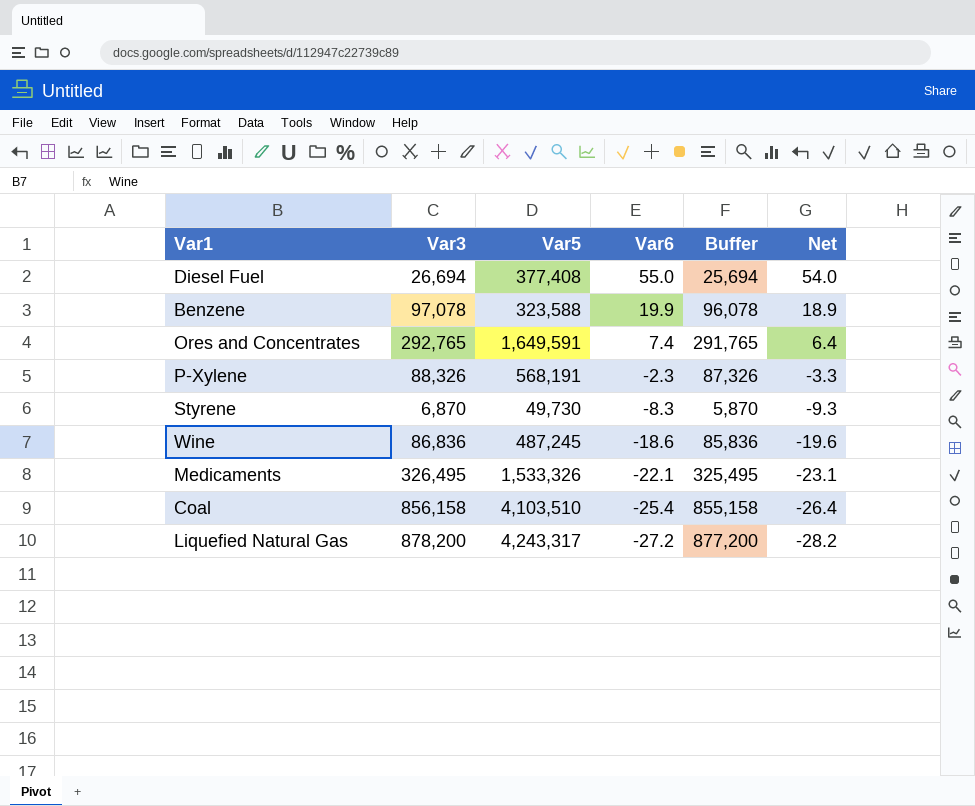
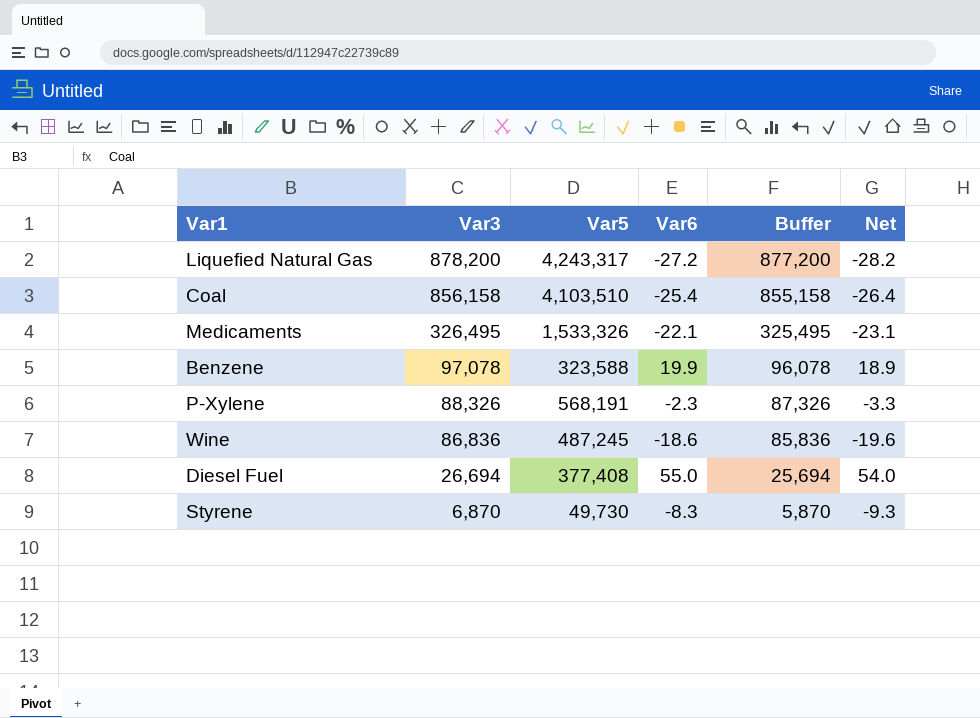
row order: Var6 descending -> Var3 descending
row Ores and Concentrates: 292,765 | 1,649,591 | 7.4 | 291,765 | 6.4 -> none

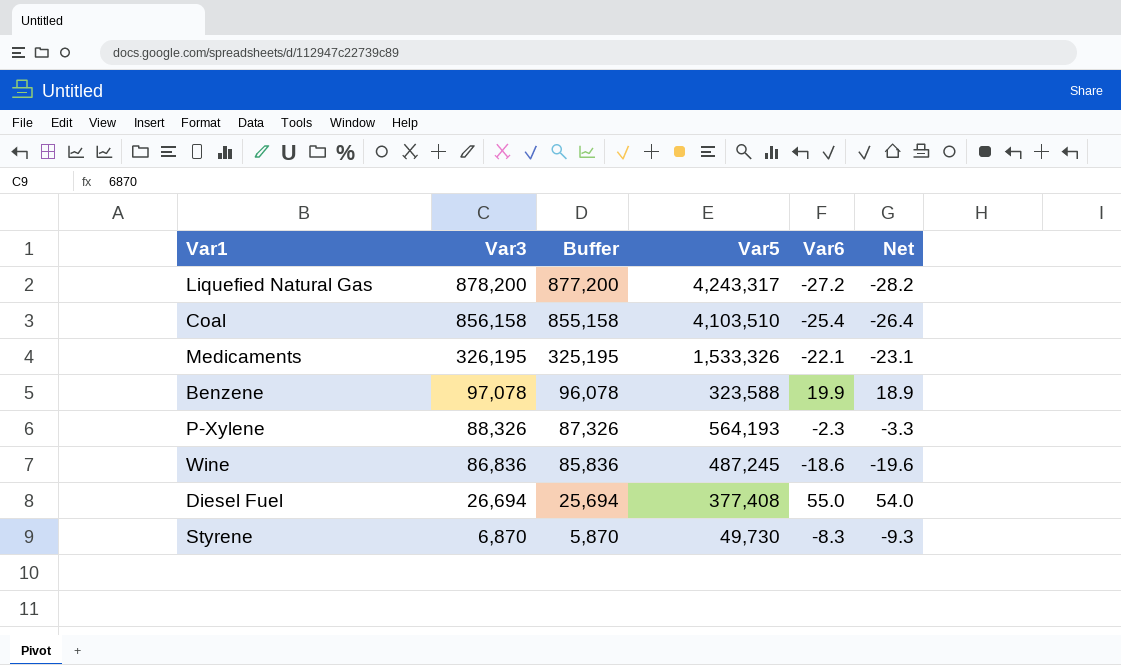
column Buffer | position: 5 -> 3
Medicaments | Var3: 326,495 -> 326,195
Medicaments | Buffer: 325,495 -> 325,195
P-Xylene | Var5: 568,191 -> 564,193

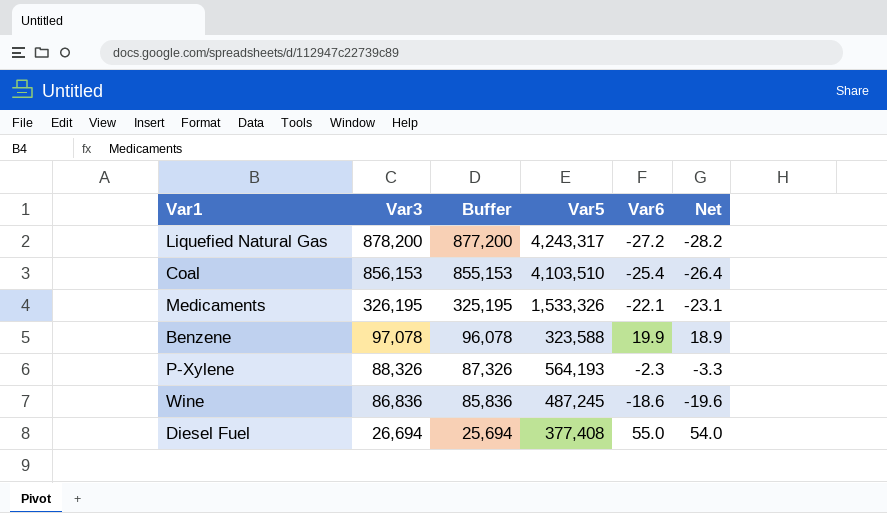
row Styrene: 6,870 | 5,870 | 49,730 | -8.3 | -9.3 -> none
Coal | Var3: 856,158 -> 856,153
Coal | Buffer: 855,158 -> 855,153

